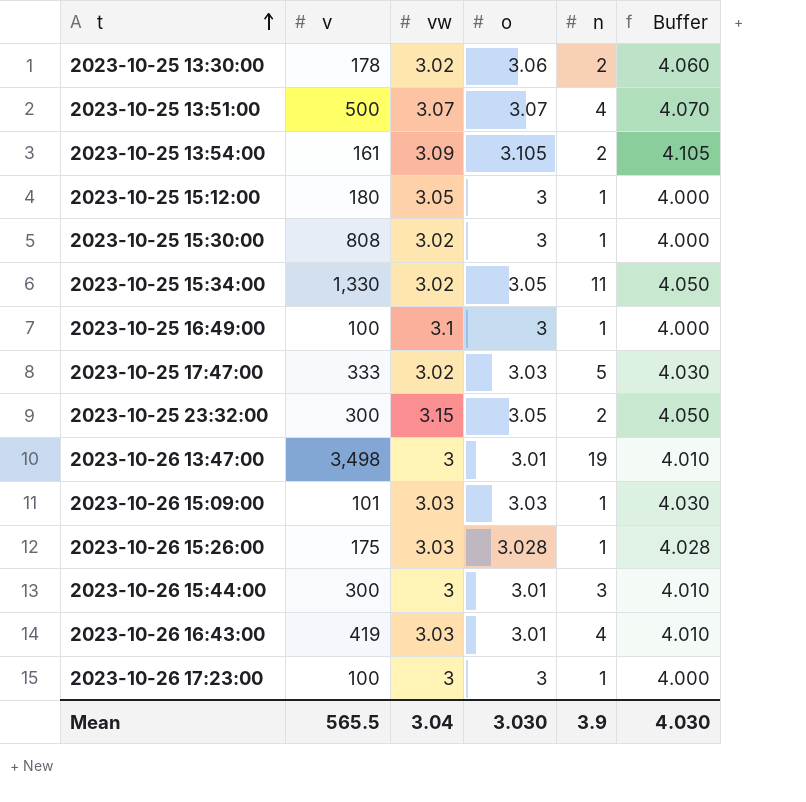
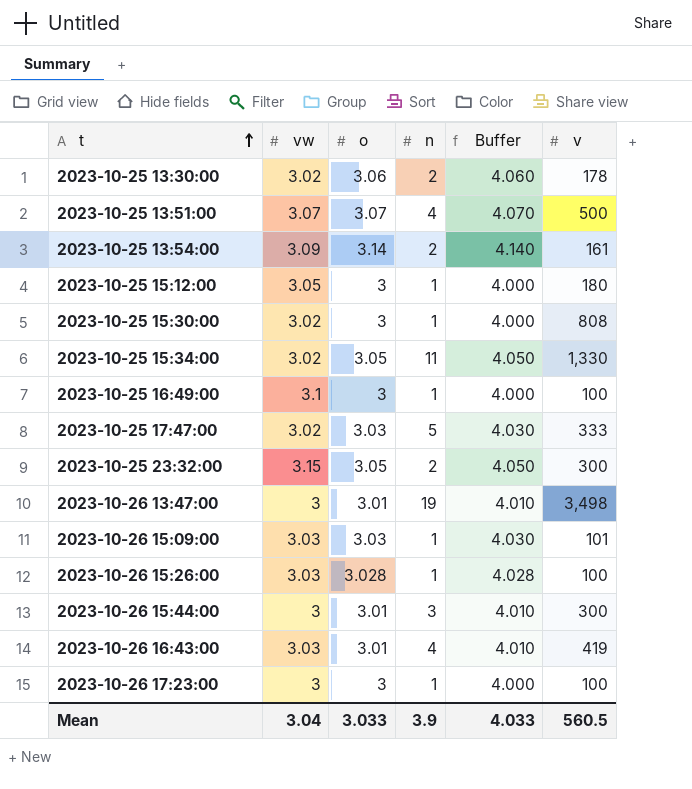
column v | position: 2 -> 6
2023-10-25 13:54:00 | o: 3.105 -> 3.14
2023-10-25 13:54:00 | Buffer: 4.105 -> 4.140
2023-10-26 15:26:00 | v: 175 -> 100
Mean | o: 3.030 -> 3.033
Mean | Buffer: 4.030 -> 4.033
Mean | v: 565.5 -> 560.5

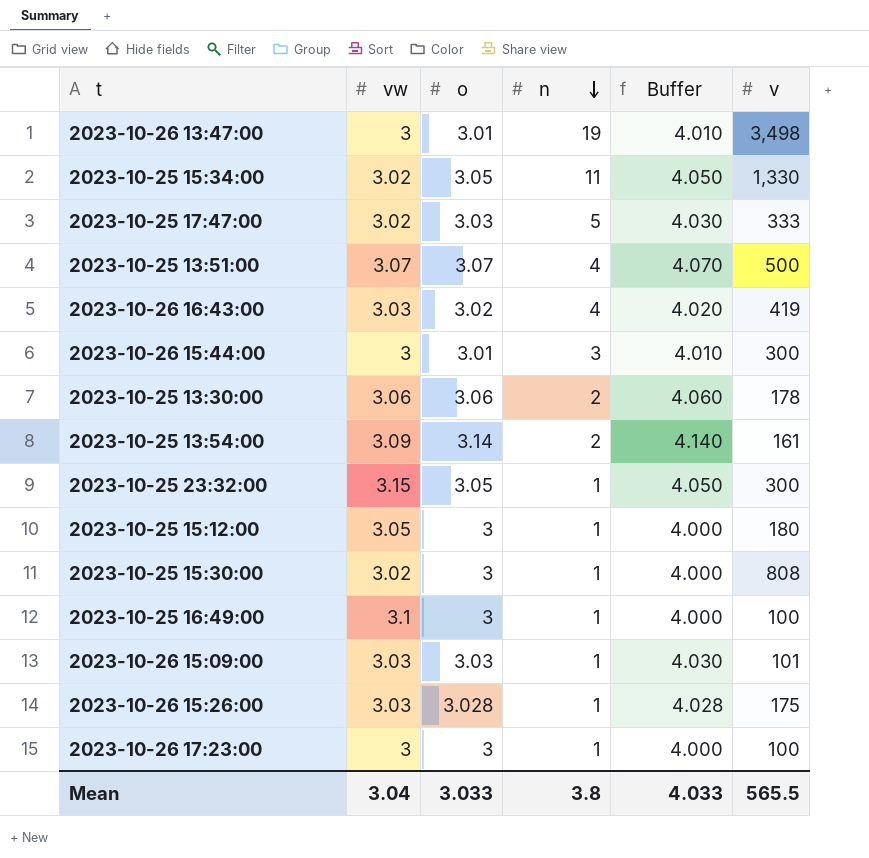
row order: t ascending -> n descending
2023-10-26 16:43:00 | o: 3.01 -> 3.02
2023-10-26 16:43:00 | Buffer: 4.010 -> 4.020
2023-10-25 13:30:00 | vw: 3.02 -> 3.06
2023-10-25 23:32:00 | n: 2 -> 1
2023-10-26 15:26:00 | v: 100 -> 175
Mean | n: 3.9 -> 3.8
Mean | v: 560.5 -> 565.5

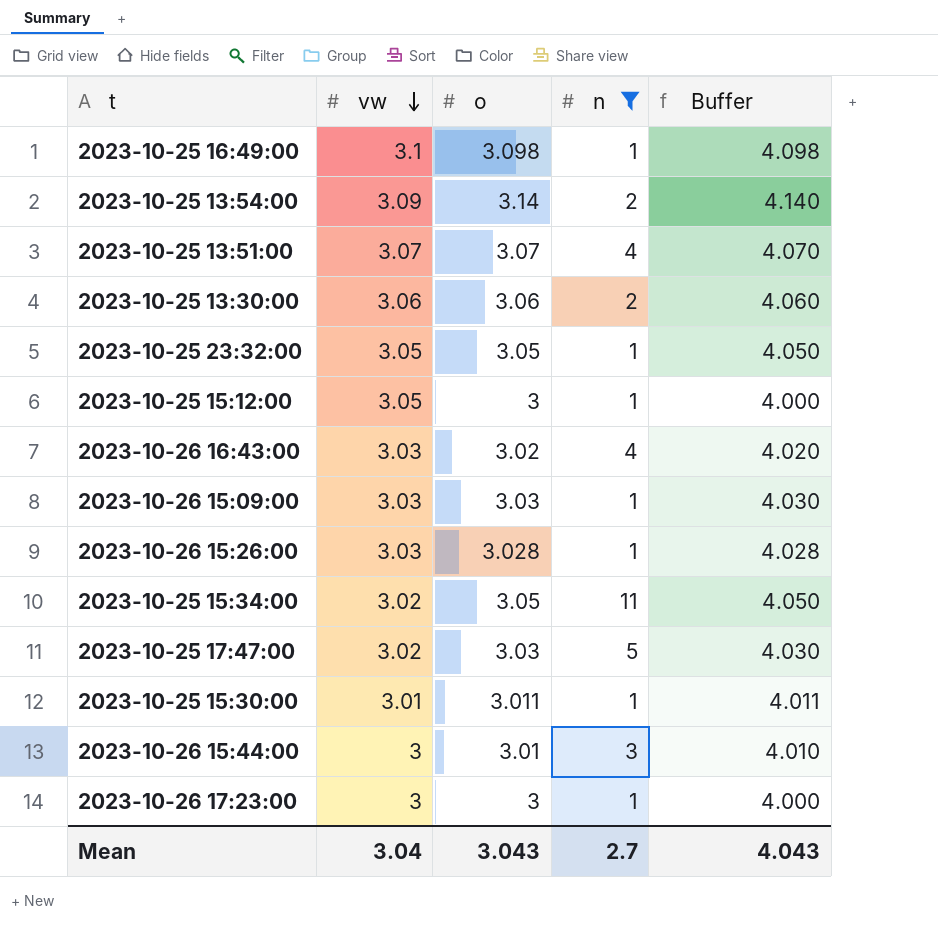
filter: none -> n != 19
row order: n descending -> vw descending
column v | position: 6 -> none
2023-10-25 16:49:00 | o: 3 -> 3.098
2023-10-25 16:49:00 | Buffer: 4.000 -> 4.098
2023-10-25 23:32:00 | vw: 3.15 -> 3.05
2023-10-25 15:30:00 | vw: 3.02 -> 3.01
2023-10-25 15:30:00 | o: 3 -> 3.011
2023-10-25 15:30:00 | Buffer: 4.000 -> 4.011
Mean | o: 3.033 -> 3.043
Mean | n: 3.8 -> 2.7
Mean | Buffer: 4.033 -> 4.043

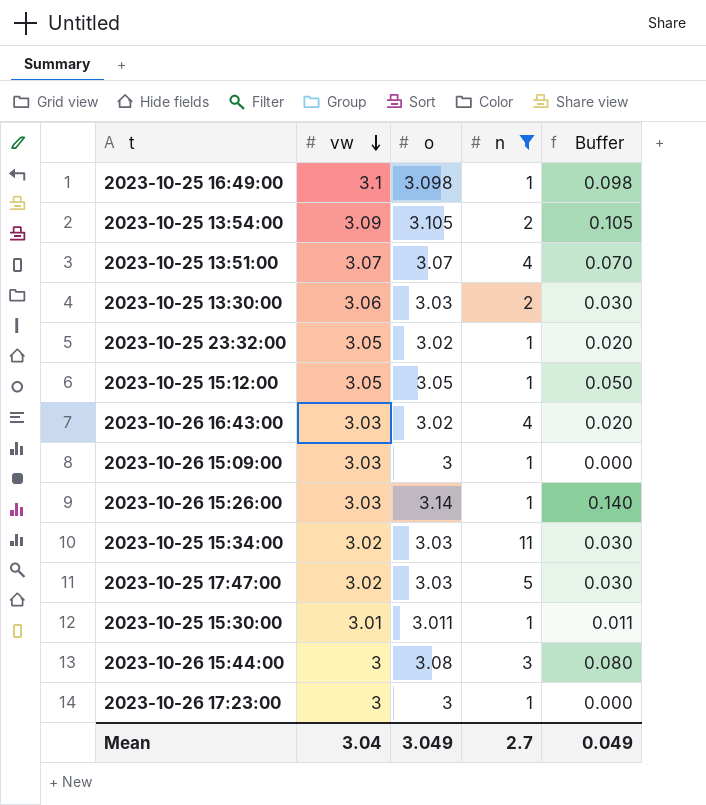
column Buffer | formula: [o] + 1 -> [o] - 3
2023-10-25 13:54:00 | o: 3.14 -> 3.105
2023-10-25 13:30:00 | o: 3.06 -> 3.03
2023-10-25 23:32:00 | o: 3.05 -> 3.02
2023-10-25 15:12:00 | o: 3 -> 3.05
2023-10-26 15:09:00 | o: 3.03 -> 3
2023-10-26 15:26:00 | o: 3.028 -> 3.14
2023-10-25 15:34:00 | o: 3.05 -> 3.03
2023-10-26 15:44:00 | o: 3.01 -> 3.08
Mean | o: 3.043 -> 3.049
Mean | Buffer: 4.043 -> 0.049

